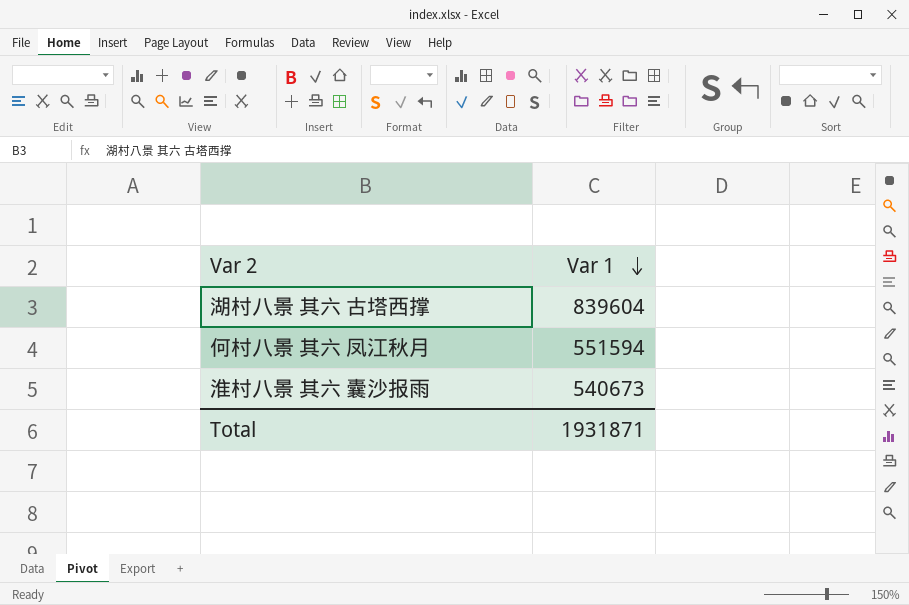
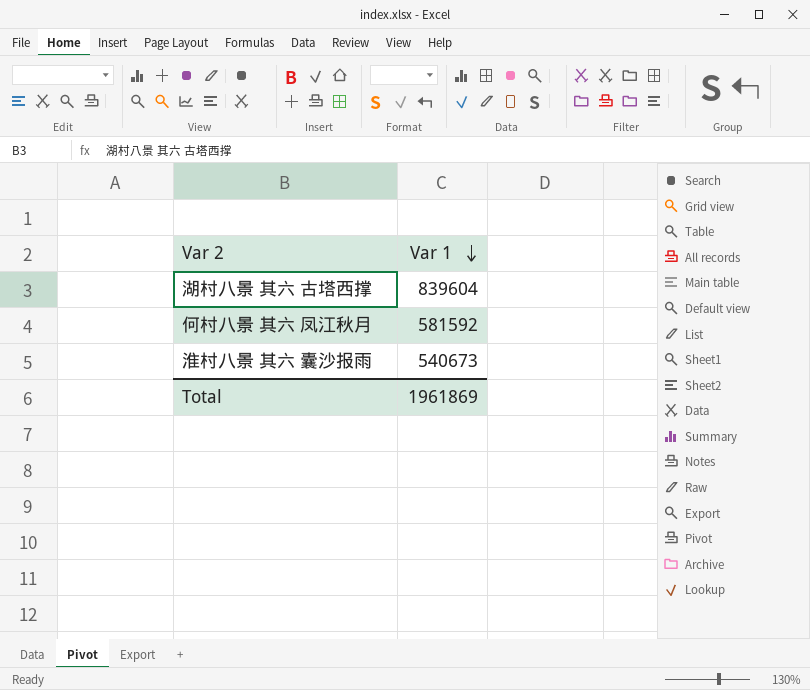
何村八景 其六 凤江秋月 | Var 1: 551594 -> 581592
Total | Var 1: 1931871 -> 1961869

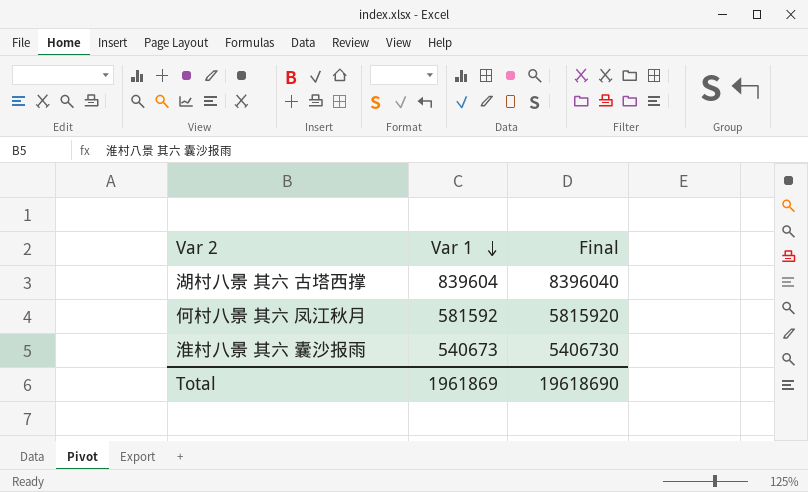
column Final | formula: none -> [Var 1] * 10

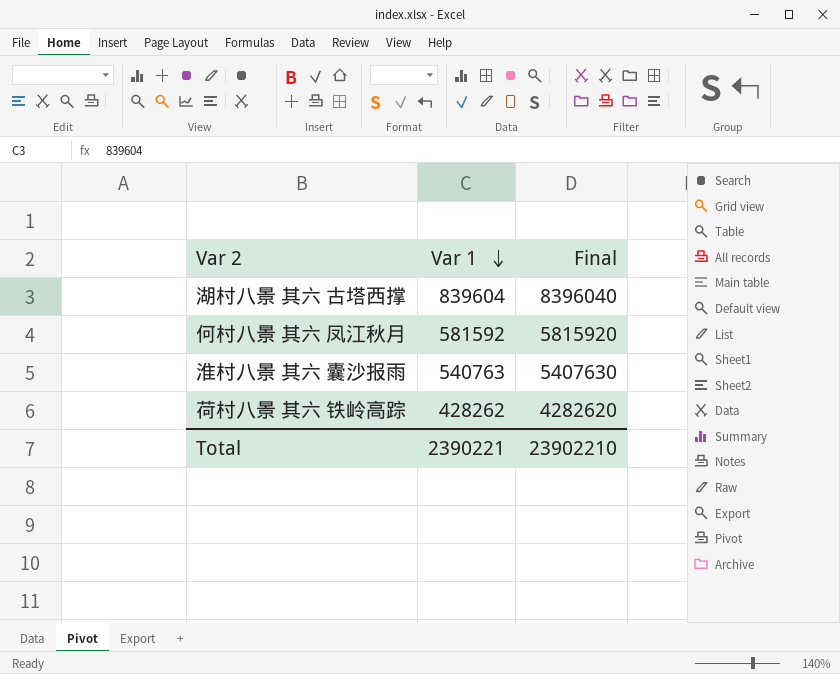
淮村八景 其六 囊沙报雨 | Var 1: 540673 -> 540763
淮村八景 其六 囊沙报雨 | Final: 5406730 -> 5407630
row 荷村八景 其六 铁岭高踪: none -> 428262 | 4282620
Total | Var 1: 1961869 -> 2390221
Total | Final: 19618690 -> 23902210

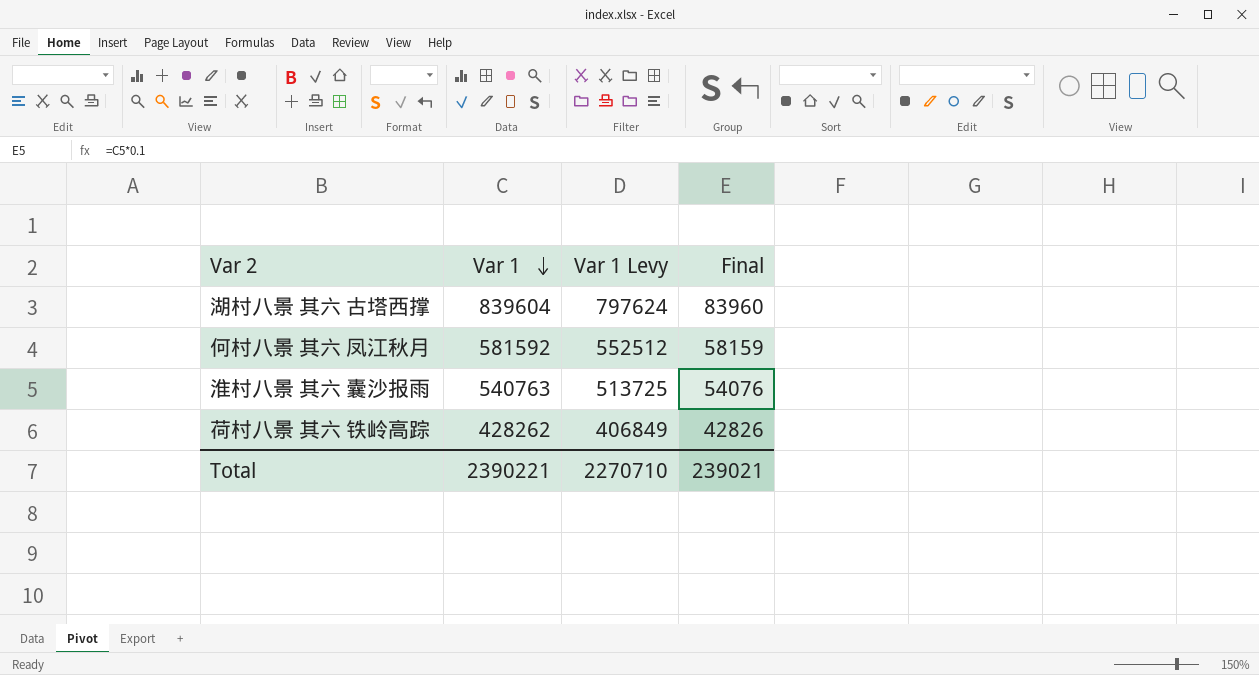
column Var 1 Levy | formula: none -> [Var 1] * 0.95
column Final | formula: [Var 1] * 10 -> [Var 1] * 0.1
Total | Final: 23902210 -> 239021

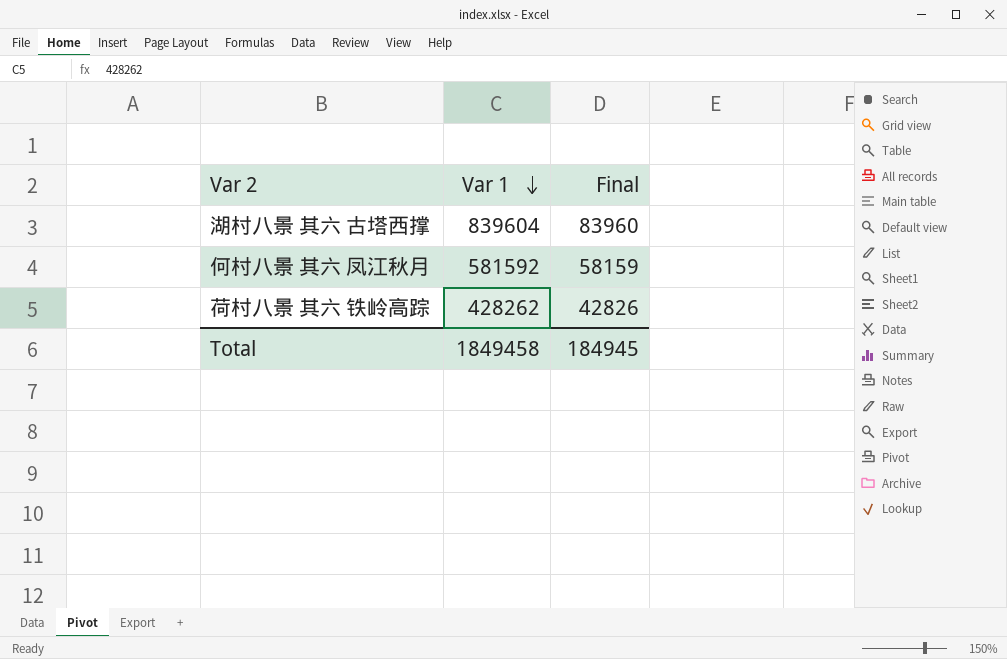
column Var 1 Levy | formula: [Var 1] * 0.95 -> none
row 淮村八景 其六 囊沙报雨: 540763 | 513725 | 54076 -> none
Total | Var 1: 2390221 -> 1849458
Total | Final: 239021 -> 184945

